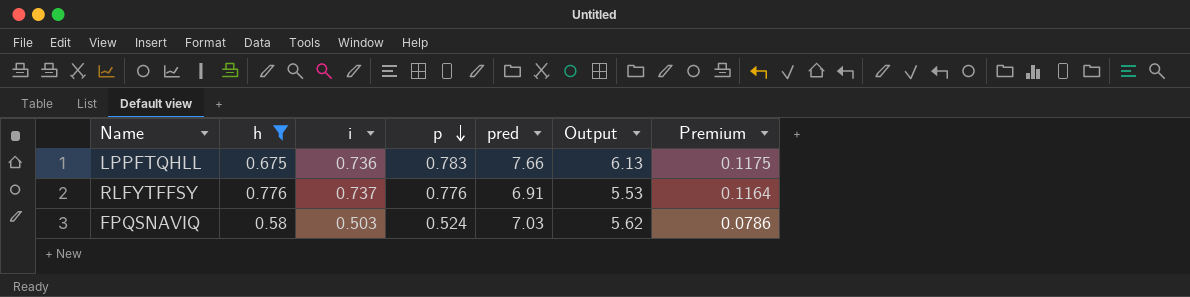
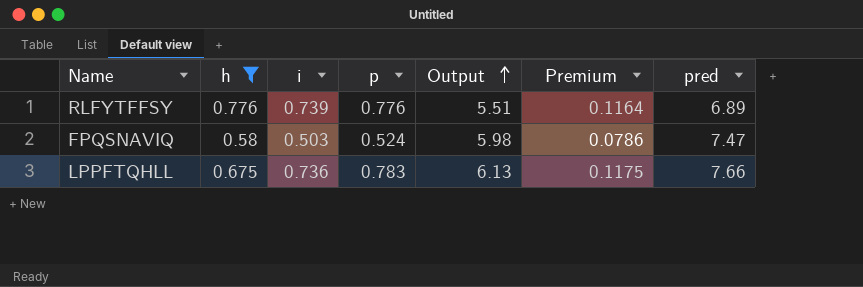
row order: p descending -> Output ascending
column pred | position: 5 -> 7
RLFYTFFSY | i: 0.737 -> 0.739
RLFYTFFSY | Output: 5.53 -> 5.51
RLFYTFFSY | pred: 6.91 -> 6.89
FPQSNAVIQ | Output: 5.62 -> 5.98
FPQSNAVIQ | pred: 7.03 -> 7.47

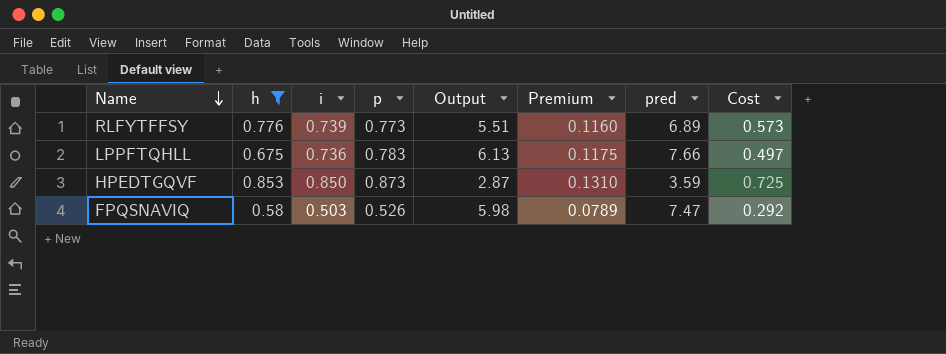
row order: Output ascending -> Name descending
column Cost | formula: none -> [h] * [i]
RLFYTFFSY | p: 0.776 -> 0.773
RLFYTFFSY | Premium: 0.1164 -> 0.1160
row HPEDTGQVF: none -> 0.853 | 0.850 | 0.873 | 2.87 | 0.1310 | 3.59 | 0.725
FPQSNAVIQ | p: 0.524 -> 0.526
FPQSNAVIQ | Premium: 0.0786 -> 0.0789

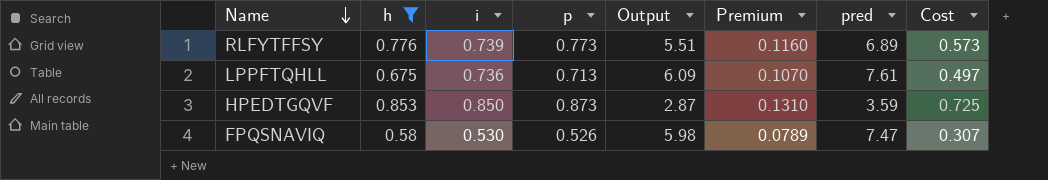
LPPFTQHLL | p: 0.783 -> 0.713
LPPFTQHLL | Output: 6.13 -> 6.09
LPPFTQHLL | Premium: 0.1175 -> 0.1070
LPPFTQHLL | pred: 7.66 -> 7.61
FPQSNAVIQ | i: 0.503 -> 0.530
FPQSNAVIQ | Cost: 0.292 -> 0.307

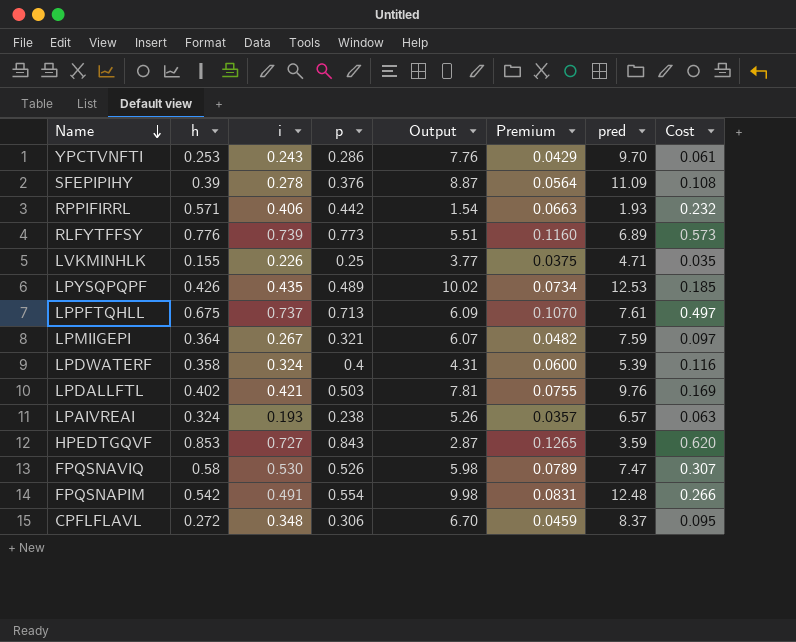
filter: h >= 0.58 -> none
LPPFTQHLL | i: 0.736 -> 0.737
HPEDTGQVF | i: 0.850 -> 0.727
HPEDTGQVF | p: 0.873 -> 0.843
HPEDTGQVF | Premium: 0.1310 -> 0.1265
HPEDTGQVF | Cost: 0.725 -> 0.620

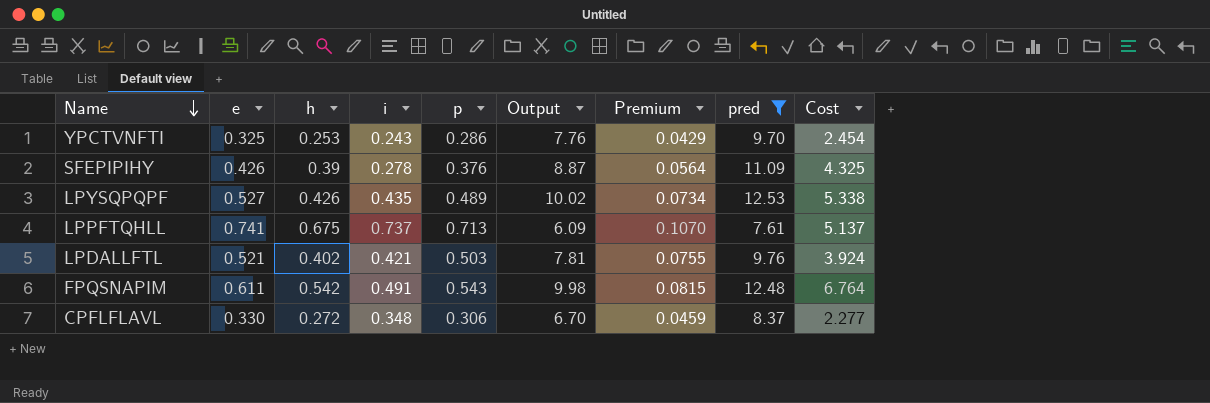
filter: none -> pred >= 7.61
column e | position: none -> 2
column Cost | formula: [h] * [i] -> [h] * [pred]
FPQSNAPIM | p: 0.554 -> 0.543
FPQSNAPIM | Premium: 0.0831 -> 0.0815

